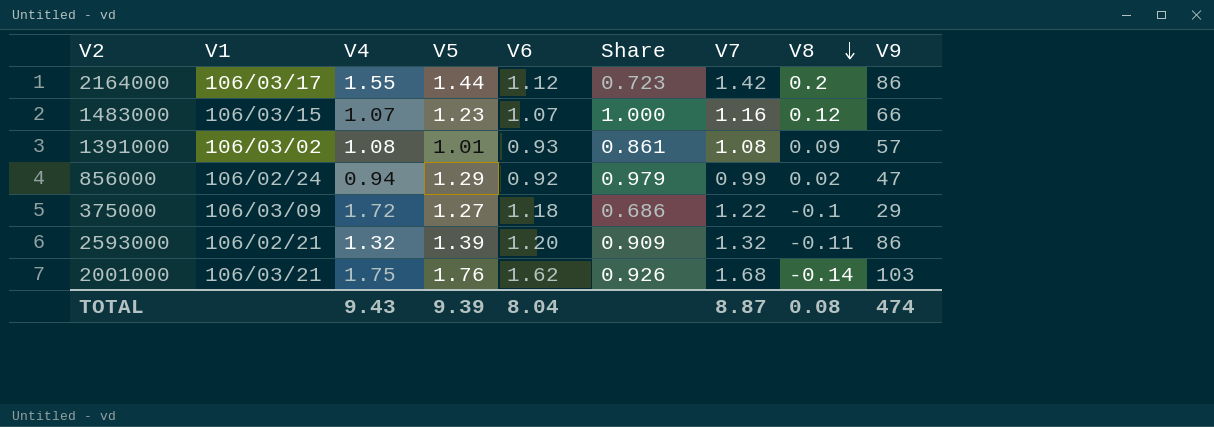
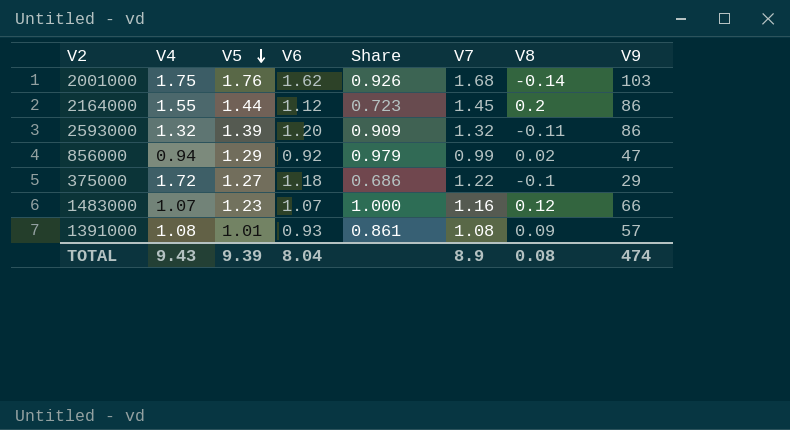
row order: V8 descending -> V5 descending
column V1 | position: 2 -> none
2164000 | V7: 1.42 -> 1.45
TOTAL | V7: 8.87 -> 8.9

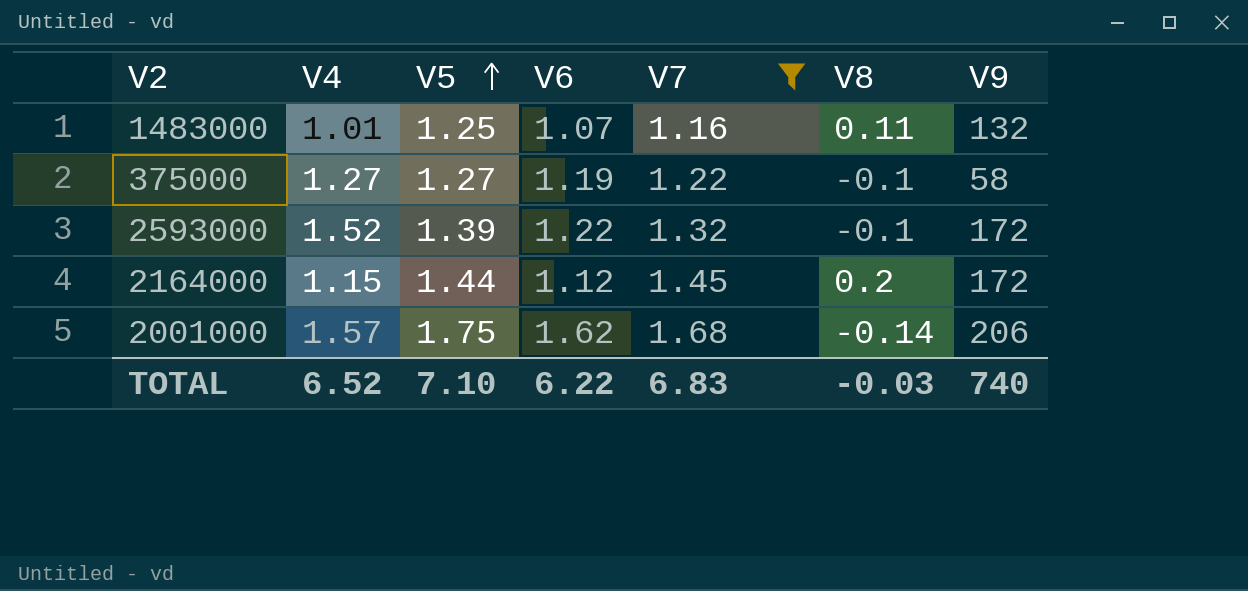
filter: none -> V7 >= 1.16
row order: V5 descending -> V5 ascending
column Share | formula: [V6] / [V4] -> none
1483000 | V4: 1.07 -> 1.01
1483000 | V5: 1.23 -> 1.25
1483000 | V8: 0.12 -> 0.11
1483000 | V9: 66 -> 132
375000 | V4: 1.72 -> 1.27
375000 | V6: 1.18 -> 1.19
375000 | V9: 29 -> 58
2593000 | V4: 1.32 -> 1.52
2593000 | V6: 1.20 -> 1.22
2593000 | V8: -0.11 -> -0.1
2593000 | V9: 86 -> 172
2164000 | V4: 1.55 -> 1.15
2164000 | V9: 86 -> 172
2001000 | V4: 1.75 -> 1.57
2001000 | V5: 1.76 -> 1.75
2001000 | V9: 103 -> 206
TOTAL | V4: 9.43 -> 6.52
TOTAL | V5: 9.39 -> 7.10
TOTAL | V6: 8.04 -> 6.22
TOTAL | V7: 8.9 -> 6.83
TOTAL | V8: 0.08 -> -0.03
TOTAL | V9: 474 -> 740

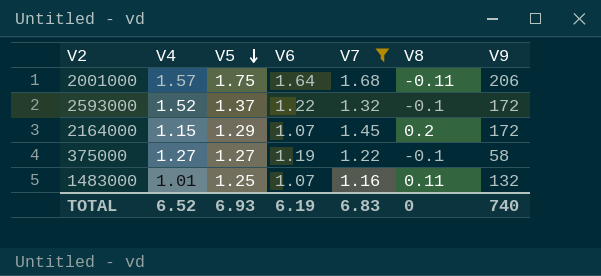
row order: V5 ascending -> V5 descending
2001000 | V6: 1.62 -> 1.64
2001000 | V8: -0.14 -> -0.11
2593000 | V5: 1.39 -> 1.37
2164000 | V5: 1.44 -> 1.29
2164000 | V6: 1.12 -> 1.07
TOTAL | V5: 7.10 -> 6.93
TOTAL | V6: 6.22 -> 6.19
TOTAL | V8: -0.03 -> 0

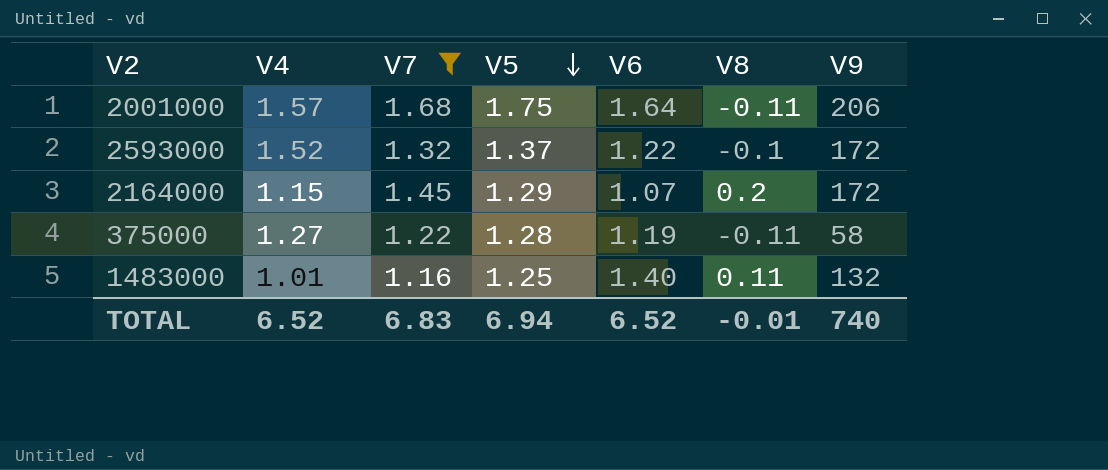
column V7 | position: 5 -> 3
375000 | V5: 1.27 -> 1.28
375000 | V8: -0.1 -> -0.11
1483000 | V6: 1.07 -> 1.40
TOTAL | V5: 6.93 -> 6.94
TOTAL | V6: 6.19 -> 6.52
TOTAL | V8: 0 -> -0.01

